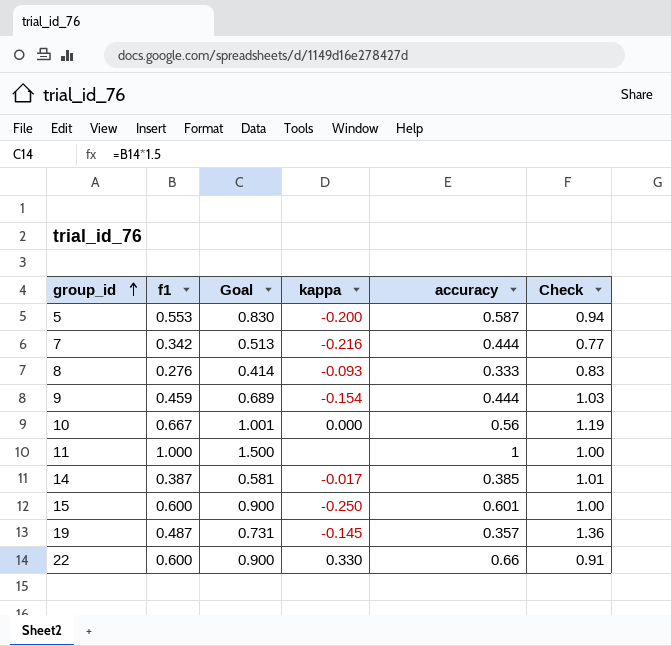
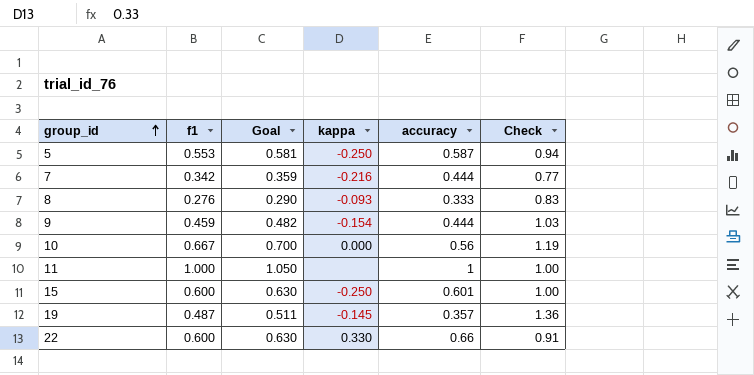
column Goal | formula: [f1] * 1.5 -> [f1] * 1.05
row 14: 0.387 | 0.581 | -0.017 | 0.385 | 1.01 -> none
5 | kappa: -0.200 -> -0.250

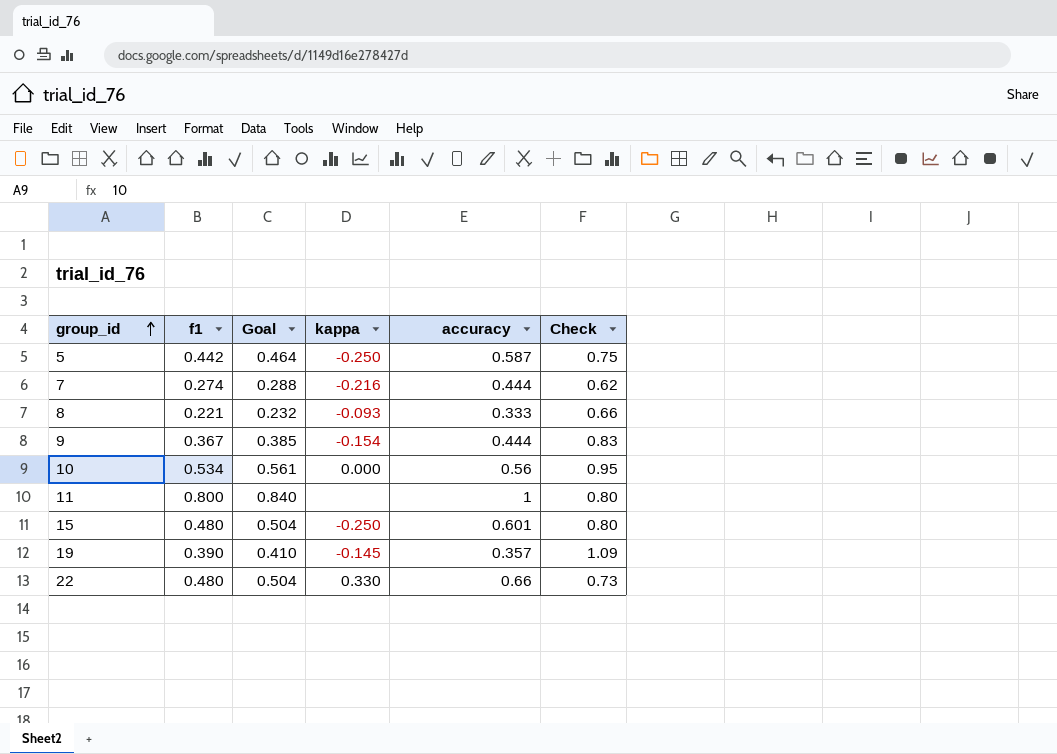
5 | f1: 0.553 -> 0.442
5 | Goal: 0.581 -> 0.464
5 | Check: 0.94 -> 0.75
7 | f1: 0.342 -> 0.274
7 | Goal: 0.359 -> 0.288
7 | Check: 0.77 -> 0.62
8 | f1: 0.276 -> 0.221
8 | Goal: 0.290 -> 0.232
8 | Check: 0.83 -> 0.66
9 | f1: 0.459 -> 0.367
9 | Goal: 0.482 -> 0.385
9 | Check: 1.03 -> 0.83
10 | f1: 0.667 -> 0.534
10 | Goal: 0.700 -> 0.561
10 | Check: 1.19 -> 0.95
11 | f1: 1.000 -> 0.800
11 | Goal: 1.050 -> 0.840
11 | Check: 1.00 -> 0.80
15 | f1: 0.600 -> 0.480
15 | Goal: 0.630 -> 0.504
15 | Check: 1.00 -> 0.80
19 | f1: 0.487 -> 0.390
19 | Goal: 0.511 -> 0.410
19 | Check: 1.36 -> 1.09
22 | f1: 0.600 -> 0.480
22 | Goal: 0.630 -> 0.504
22 | Check: 0.91 -> 0.73

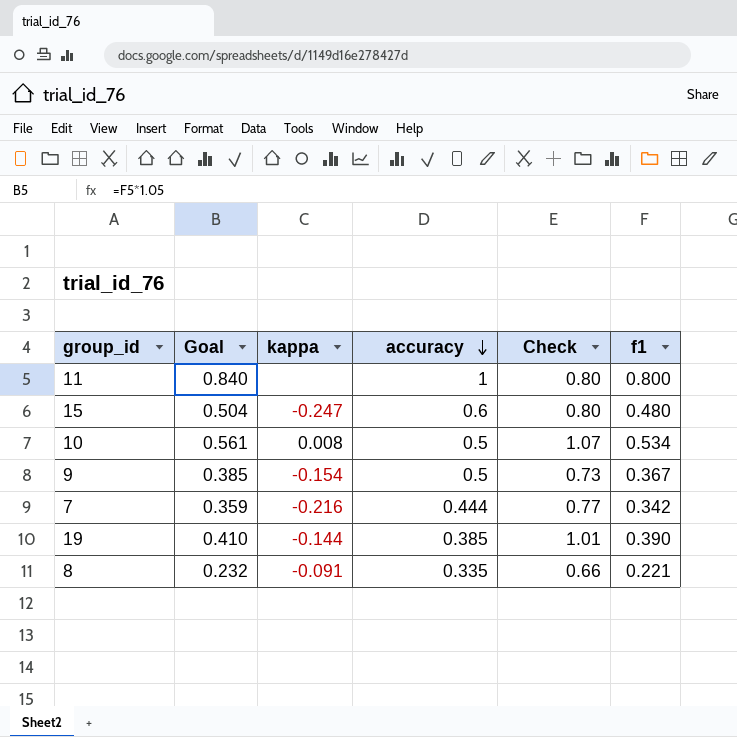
row order: group_id ascending -> accuracy descending
column f1 | position: 2 -> 6
row 5: 0.442 | 0.464 | -0.250 | 0.587 | 0.75 -> none
row 22: 0.480 | 0.504 | 0.330 | 0.66 | 0.73 -> none
15 | kappa: -0.250 -> -0.247
15 | accuracy: 0.601 -> 0.6
10 | kappa: 0.000 -> 0.008
10 | accuracy: 0.56 -> 0.5
10 | Check: 0.95 -> 1.07
9 | accuracy: 0.444 -> 0.5
9 | Check: 0.83 -> 0.73
7 | Goal: 0.288 -> 0.359
7 | Check: 0.62 -> 0.77
7 | f1: 0.274 -> 0.342
19 | kappa: -0.145 -> -0.144
19 | accuracy: 0.357 -> 0.385
19 | Check: 1.09 -> 1.01
8 | kappa: -0.093 -> -0.091
8 | accuracy: 0.333 -> 0.335

